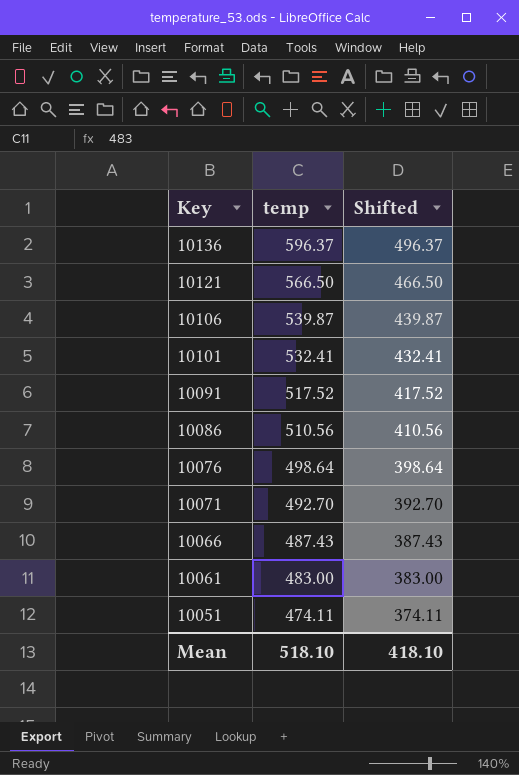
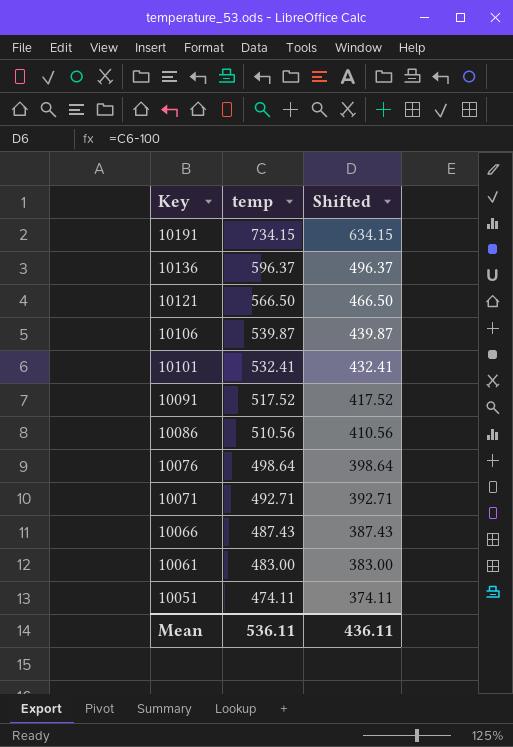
row 10191: none -> 734.15 | 634.15
10071 | temp: 492.70 -> 492.71
10071 | Shifted: 392.70 -> 392.71
Mean | temp: 518.10 -> 536.11
Mean | Shifted: 418.10 -> 436.11

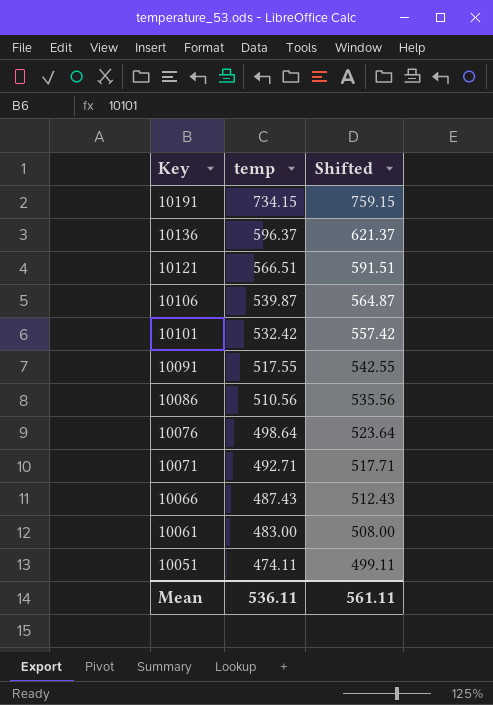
column Shifted | formula: [temp] - 100 -> [temp] + 25
10121 | temp: 566.50 -> 566.51
10101 | temp: 532.41 -> 532.42
10091 | temp: 517.52 -> 517.55
Mean | Shifted: 436.11 -> 561.11

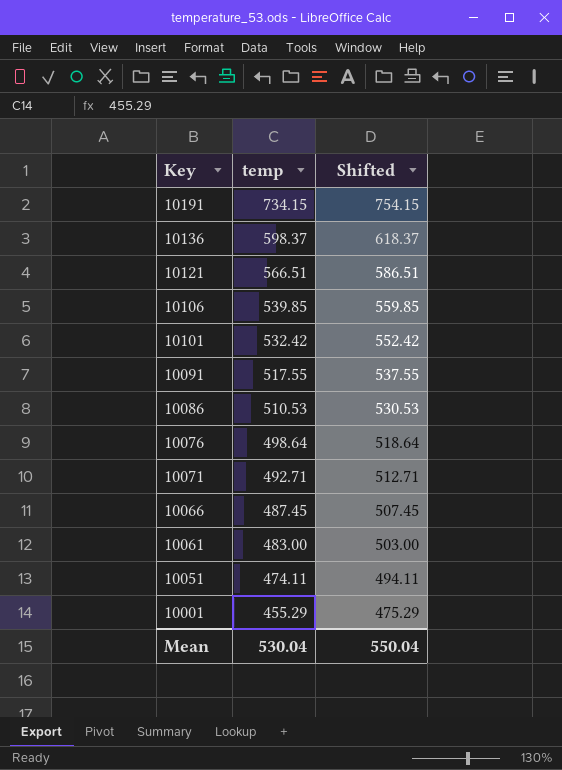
column Shifted | formula: [temp] + 25 -> [temp] + 20
10136 | temp: 596.37 -> 598.37
10106 | temp: 539.87 -> 539.85
10086 | temp: 510.56 -> 510.53
10066 | temp: 487.43 -> 487.45
row 10001: none -> 455.29 | 475.29
Mean | temp: 536.11 -> 530.04
Mean | Shifted: 561.11 -> 550.04

